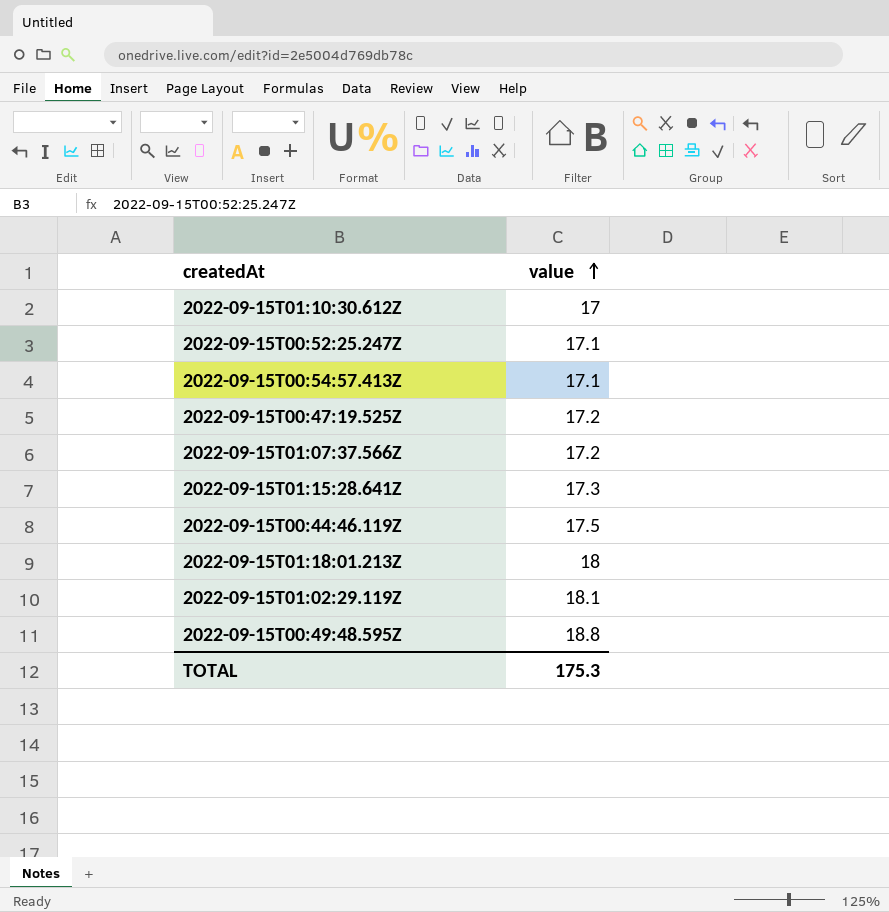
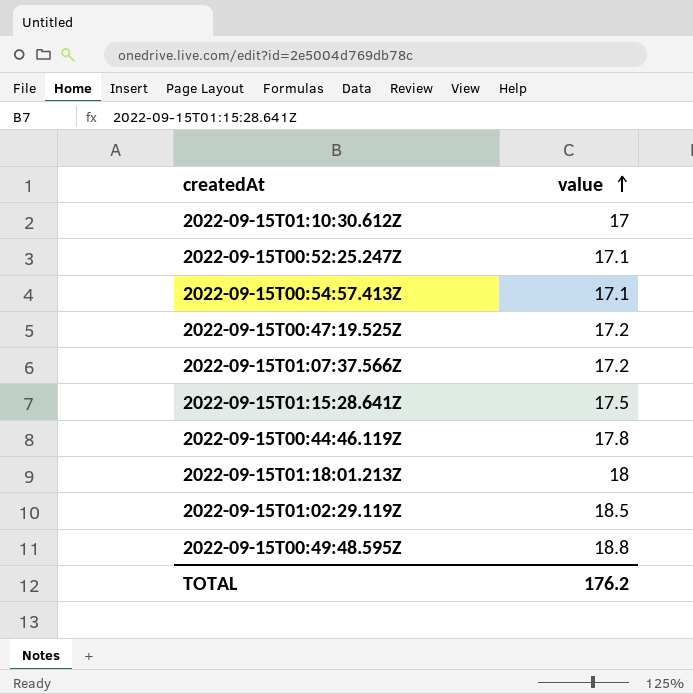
2022-09-15T01:15:28.641Z | value: 17.3 -> 17.5
2022-09-15T00:44:46.119Z | value: 17.5 -> 17.8
2022-09-15T01:02:29.119Z | value: 18.1 -> 18.5
TOTAL | value: 175.3 -> 176.2

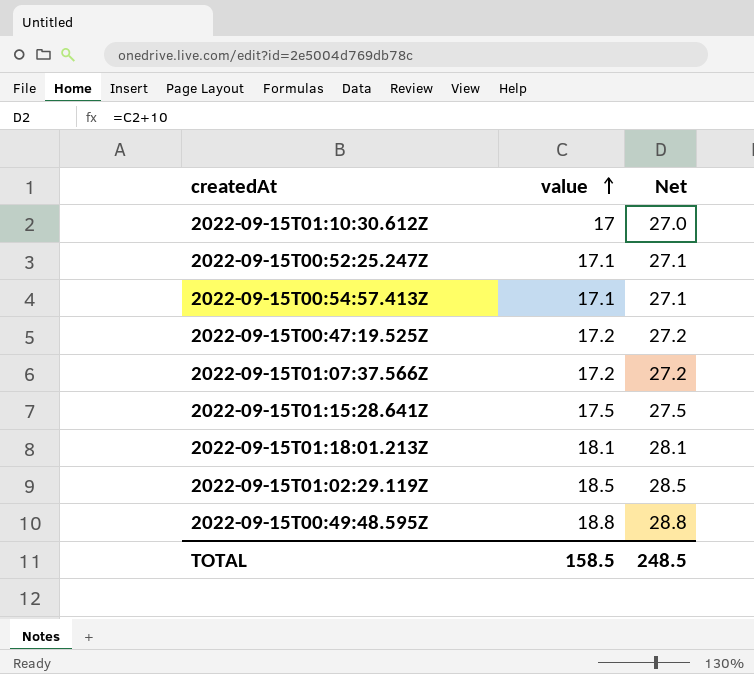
column Net | formula: none -> [value] + 10
row 2022-09-15T00:44:46.119Z: 17.8 -> none
2022-09-15T01:18:01.213Z | value: 18 -> 18.1
TOTAL | value: 176.2 -> 158.5

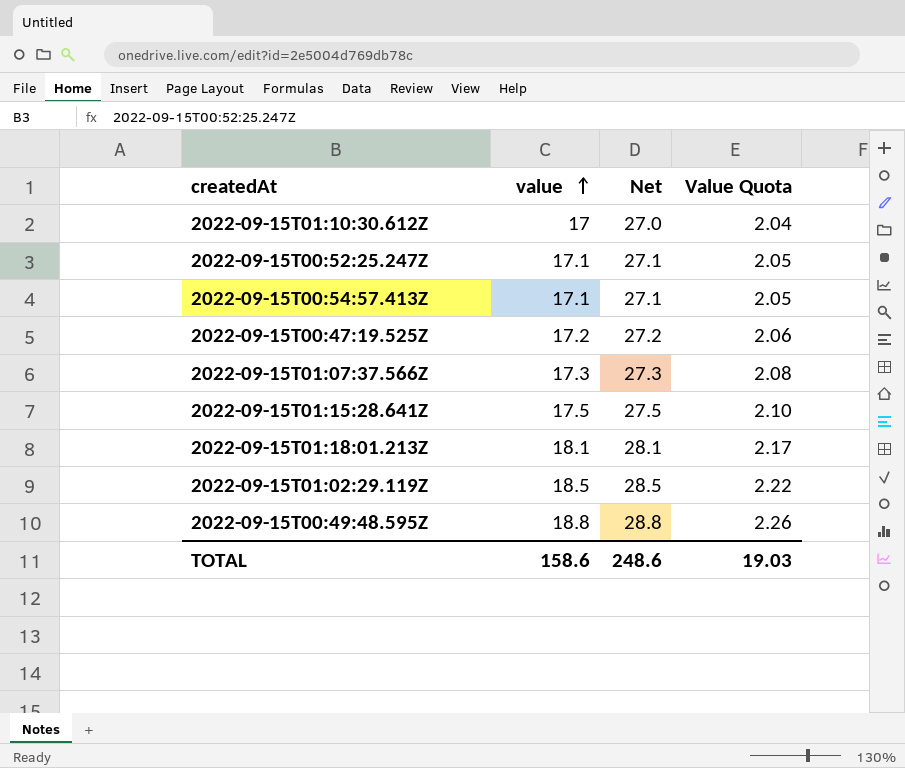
column Value Quota | formula: none -> [value] * 0.12
2022-09-15T01:07:37.566Z | value: 17.2 -> 17.3
2022-09-15T01:07:37.566Z | Net: 27.2 -> 27.3
TOTAL | value: 158.5 -> 158.6
TOTAL | Net: 248.5 -> 248.6

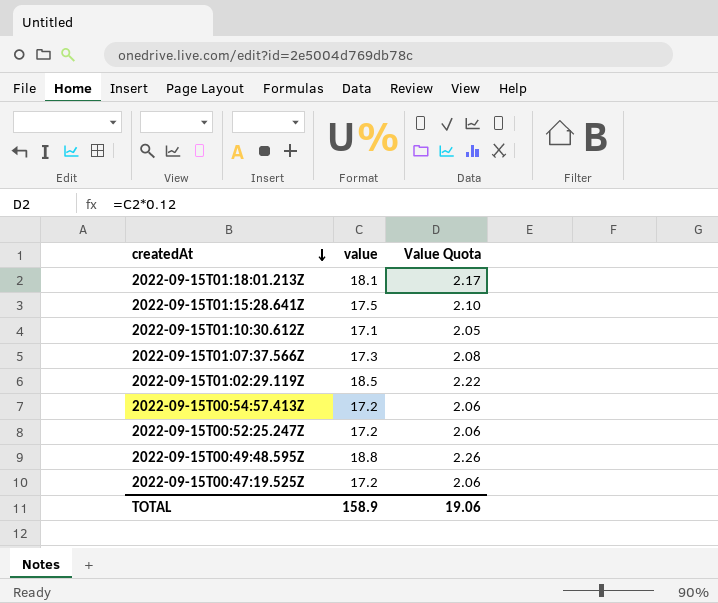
row order: value ascending -> createdAt descending
column Net | formula: [value] + 10 -> none
2022-09-15T01:10:30.612Z | value: 17 -> 17.1
2022-09-15T01:10:30.612Z | Value Quota: 2.04 -> 2.05
2022-09-15T00:54:57.413Z | value: 17.1 -> 17.2
2022-09-15T00:54:57.413Z | Value Quota: 2.05 -> 2.06
2022-09-15T00:52:25.247Z | value: 17.1 -> 17.2
2022-09-15T00:52:25.247Z | Value Quota: 2.05 -> 2.06
TOTAL | value: 158.6 -> 158.9
TOTAL | Value Quota: 19.03 -> 19.06

